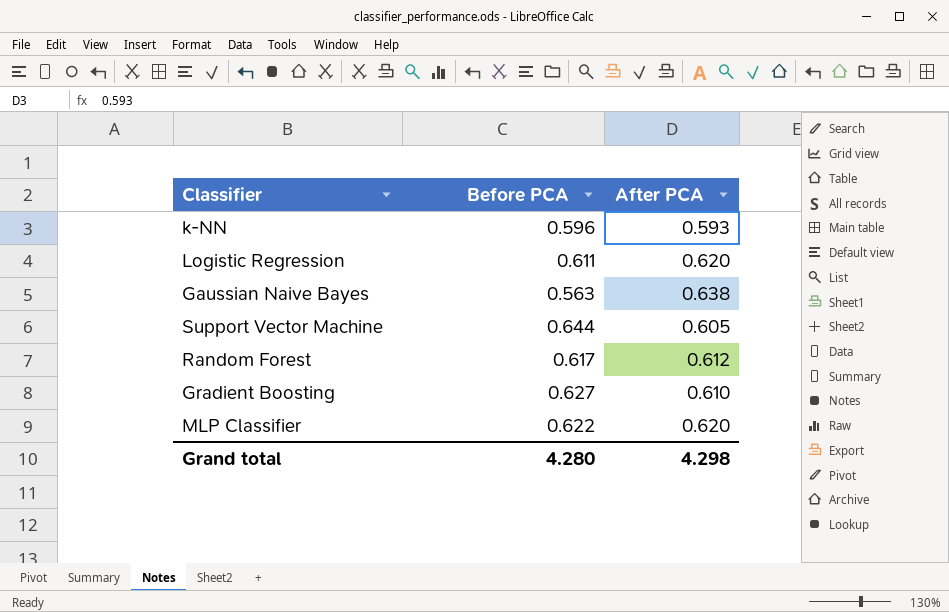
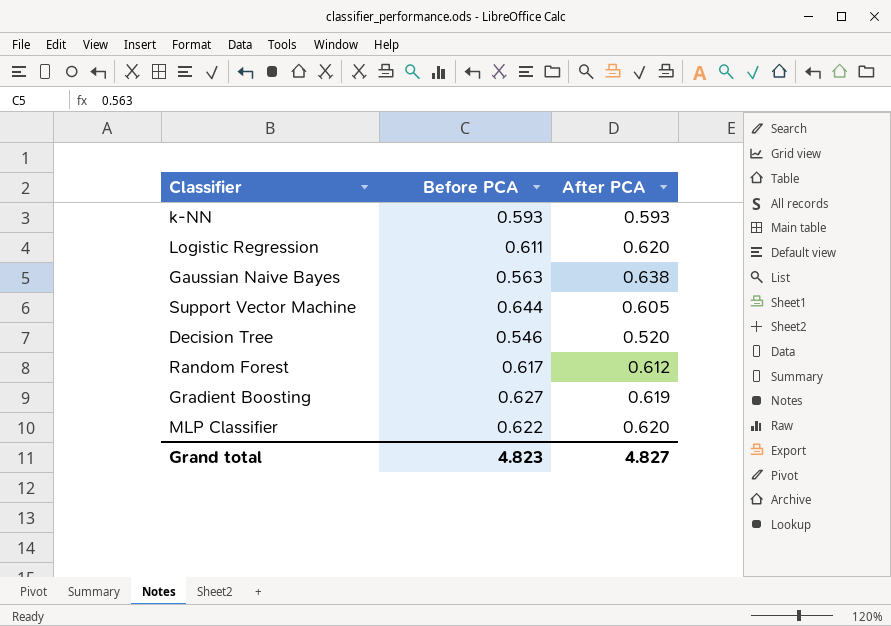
k-NN | Before PCA: 0.596 -> 0.593
row Decision Tree: none -> 0.546 | 0.520
Gradient Boosting | After PCA: 0.610 -> 0.619
Grand total | Before PCA: 4.280 -> 4.823
Grand total | After PCA: 4.298 -> 4.827

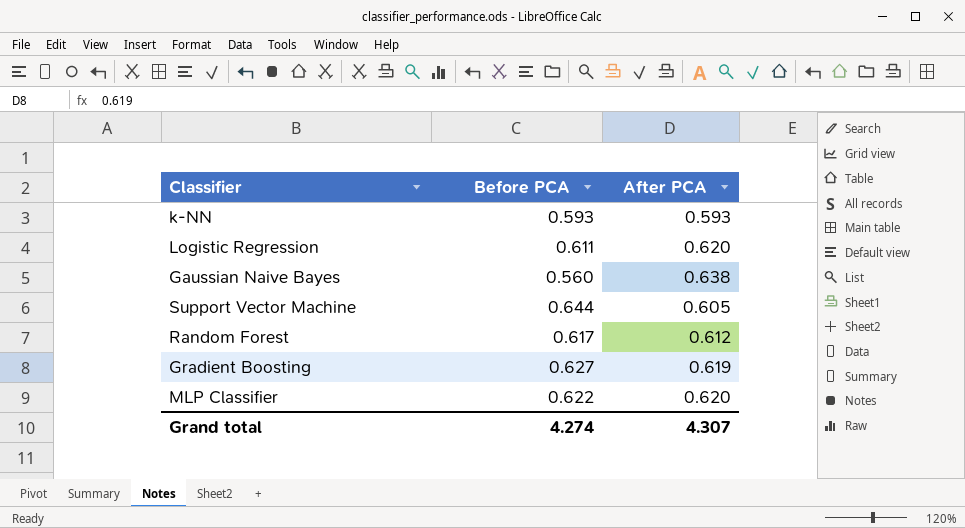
row Decision Tree: 0.546 | 0.520 -> none
Gaussian Naive Bayes | Before PCA: 0.563 -> 0.560
Grand total | Before PCA: 4.823 -> 4.274
Grand total | After PCA: 4.827 -> 4.307

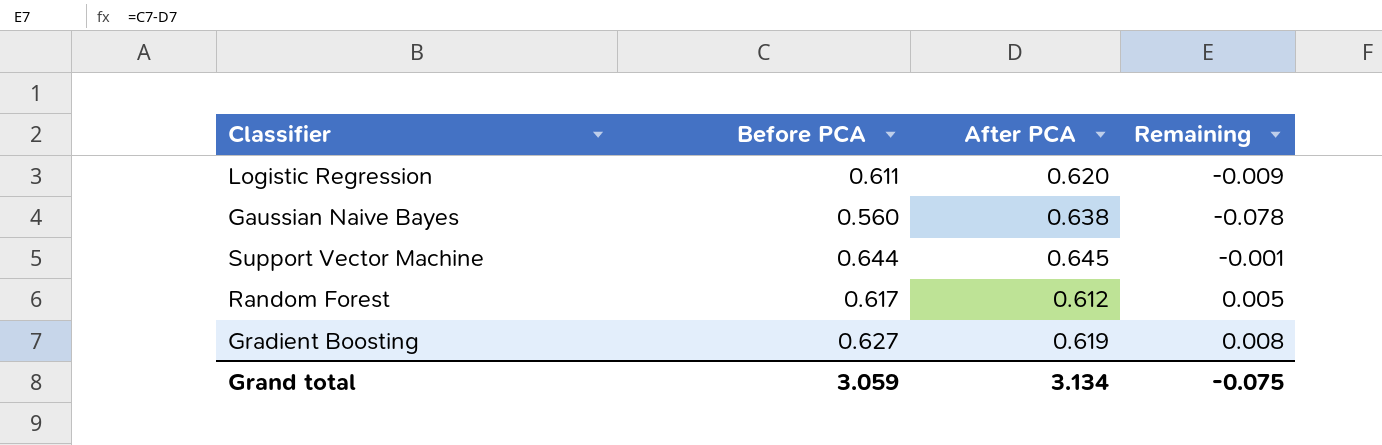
column Remaining | formula: none -> [Before PCA] - [After PCA]
row k-NN: 0.593 | 0.593 -> none
row MLP Classifier: 0.622 | 0.620 -> none
Support Vector Machine | After PCA: 0.605 -> 0.645
Grand total | Before PCA: 4.274 -> 3.059
Grand total | After PCA: 4.307 -> 3.134

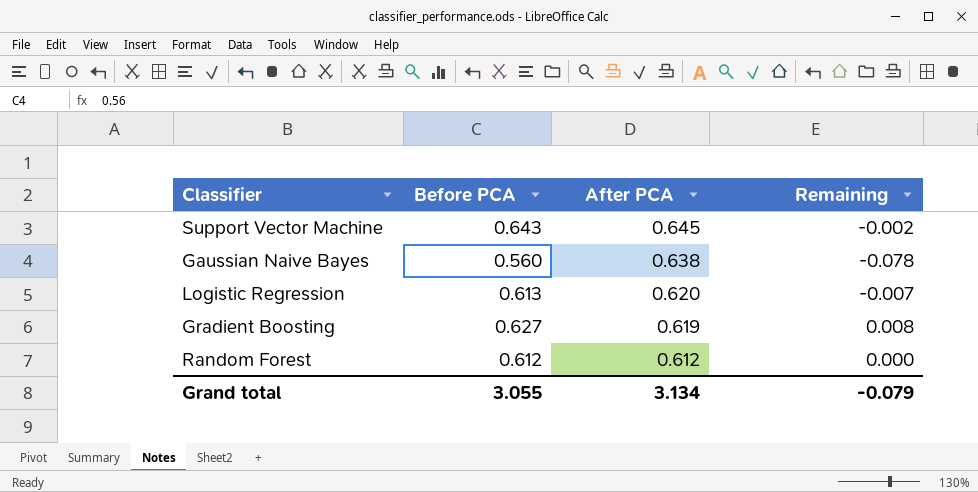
row order: none -> After PCA descending
Support Vector Machine | Before PCA: 0.644 -> 0.643
Support Vector Machine | Remaining: -0.001 -> -0.002
Logistic Regression | Before PCA: 0.611 -> 0.613
Logistic Regression | Remaining: -0.009 -> -0.007
Random Forest | Before PCA: 0.617 -> 0.612
Random Forest | Remaining: 0.005 -> 0.000
Grand total | Before PCA: 3.059 -> 3.055
Grand total | Remaining: -0.075 -> -0.079

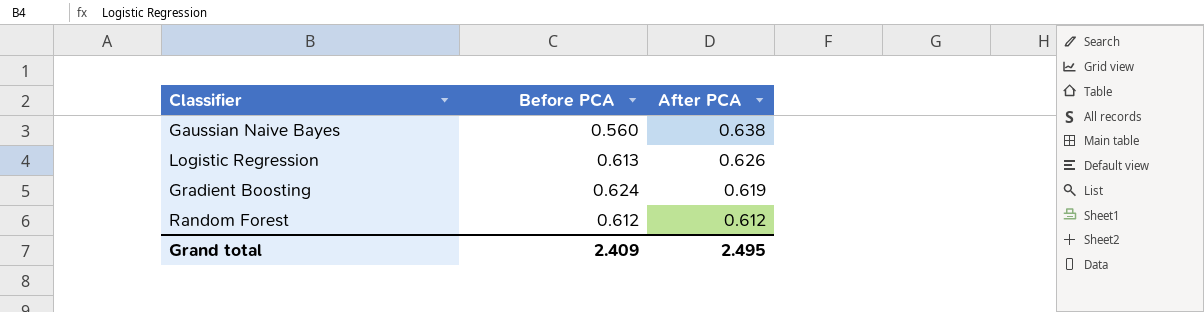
column Remaining | formula: [Before PCA] - [After PCA] -> none
row Support Vector Machine: 0.643 | 0.645 | -0.002 -> none
Logistic Regression | After PCA: 0.620 -> 0.626
Gradient Boosting | Before PCA: 0.627 -> 0.624
Grand total | Before PCA: 3.055 -> 2.409
Grand total | After PCA: 3.134 -> 2.495

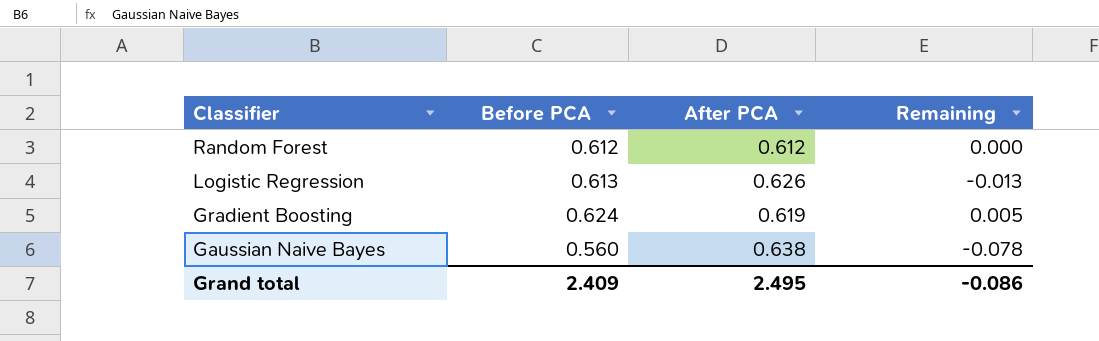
row order: After PCA descending -> Classifier descending
column Remaining | formula: none -> [Before PCA] - [After PCA]

